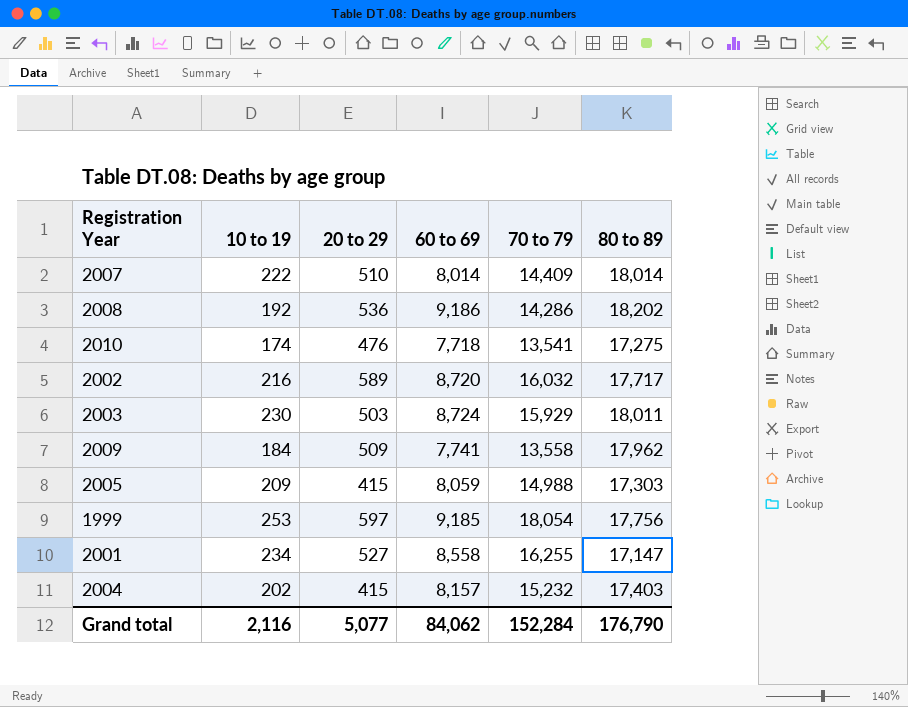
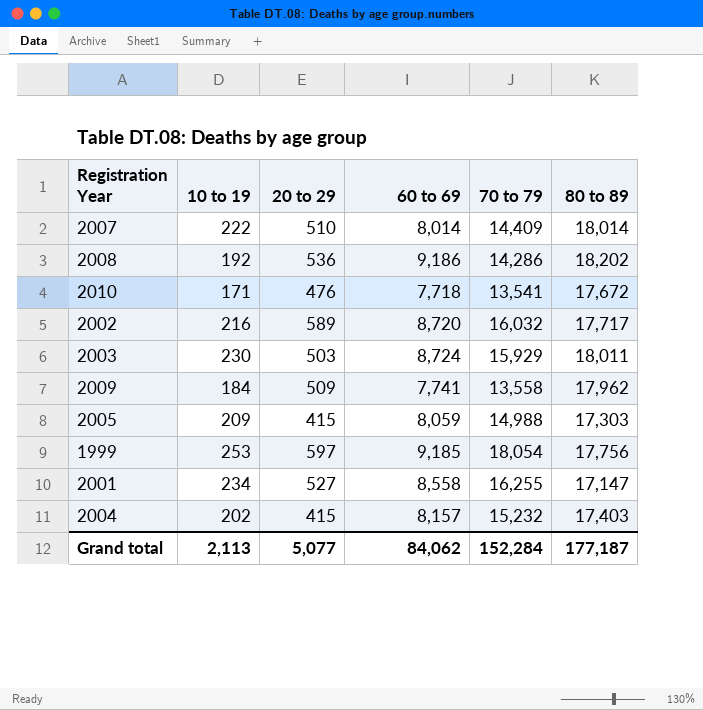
2010 | 10 to 19: 174 -> 171
2010 | 80 to 89: 17,275 -> 17,672
Grand total | 10 to 19: 2,116 -> 2,113
Grand total | 80 to 89: 176,790 -> 177,187

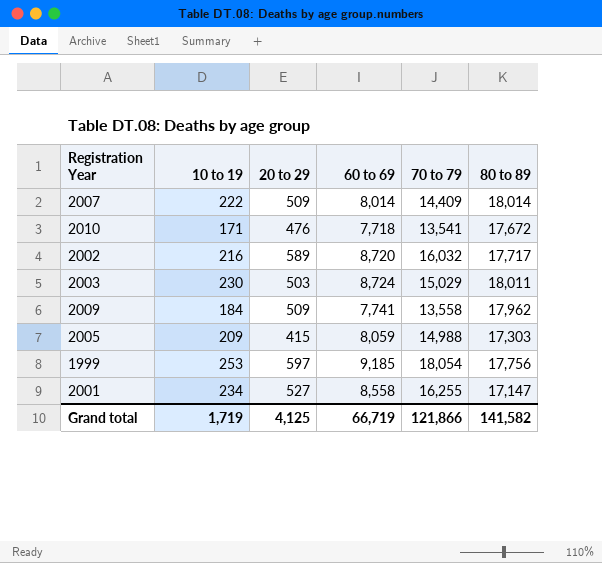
row 2008: 192 | 536 | 9,186 | 14,286 | 18,202 -> none
row 2004: 202 | 415 | 8,157 | 15,232 | 17,403 -> none
2007 | 20 to 29: 510 -> 509
2003 | 70 to 79: 15,929 -> 15,029
Grand total | 10 to 19: 2,113 -> 1,719
Grand total | 20 to 29: 5,077 -> 4,125
Grand total | 60 to 69: 84,062 -> 66,719
Grand total | 70 to 79: 152,284 -> 121,866
Grand total | 80 to 89: 177,187 -> 141,582

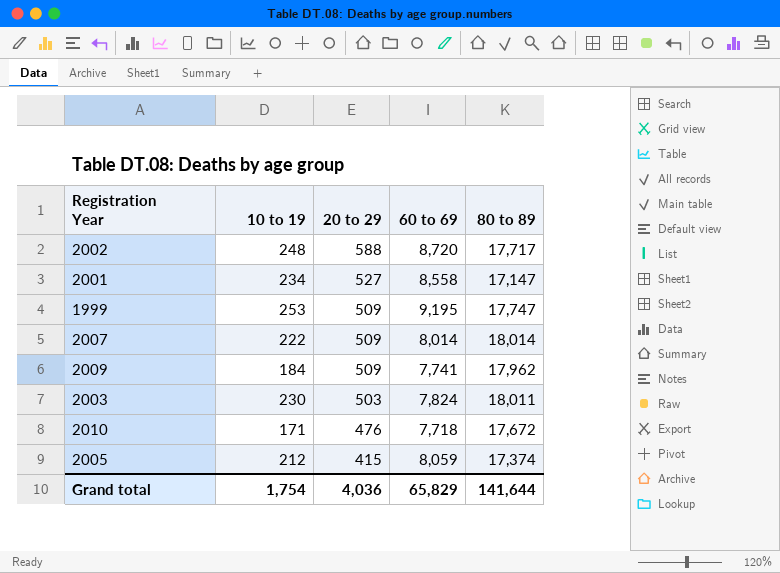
row order: none -> 20 to 29 descending
column 70 to 79 | position: 5 -> none
2002 | 10 to 19: 216 -> 248
2002 | 20 to 29: 589 -> 588
1999 | 20 to 29: 597 -> 509
1999 | 60 to 69: 9,185 -> 9,195
1999 | 80 to 89: 17,756 -> 17,747
2003 | 60 to 69: 8,724 -> 7,824
2005 | 10 to 19: 209 -> 212
2005 | 80 to 89: 17,303 -> 17,374
Grand total | 10 to 19: 1,719 -> 1,754
Grand total | 20 to 29: 4,125 -> 4,036
Grand total | 60 to 69: 66,719 -> 65,829
Grand total | 80 to 89: 141,582 -> 141,644

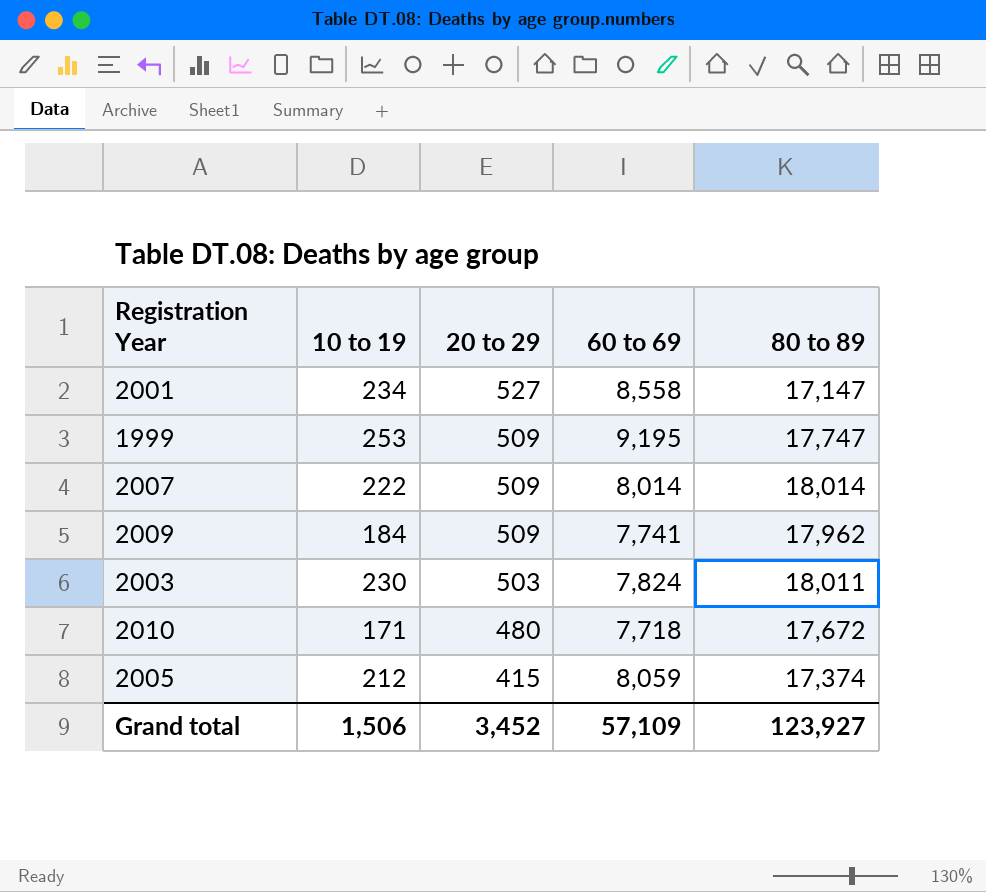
row 2002: 248 | 588 | 8,720 | 17,717 -> none
2010 | 20 to 29: 476 -> 480
Grand total | 10 to 19: 1,754 -> 1,506
Grand total | 20 to 29: 4,036 -> 3,452
Grand total | 60 to 69: 65,829 -> 57,109
Grand total | 80 to 89: 141,644 -> 123,927

